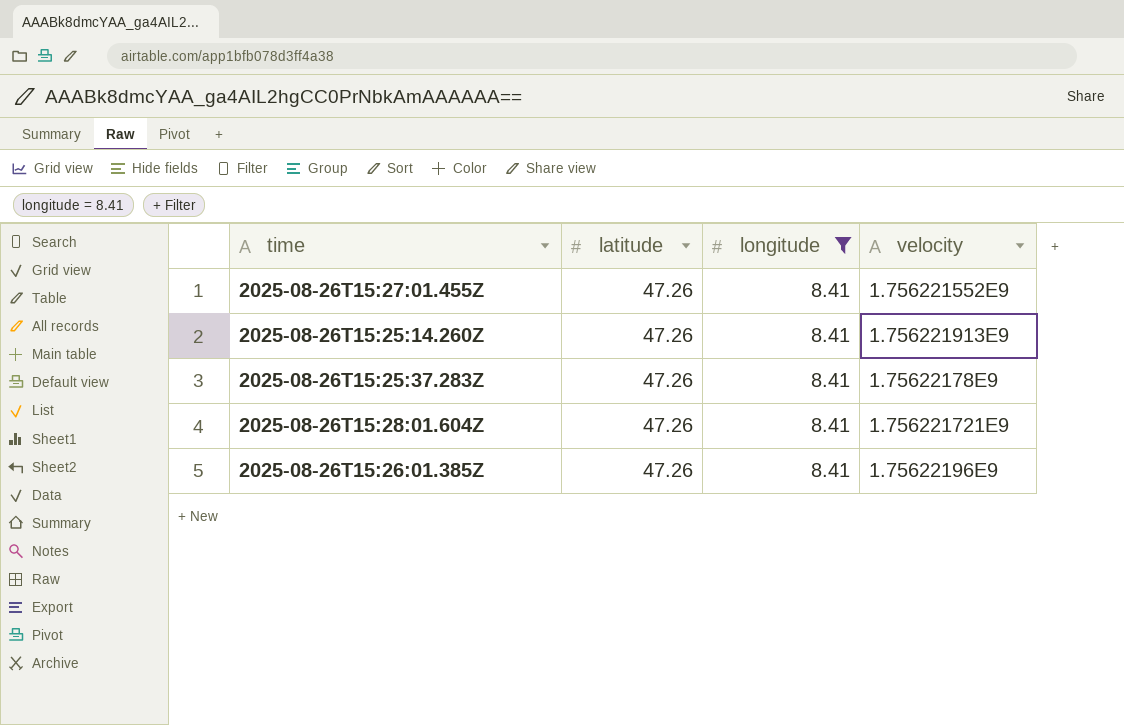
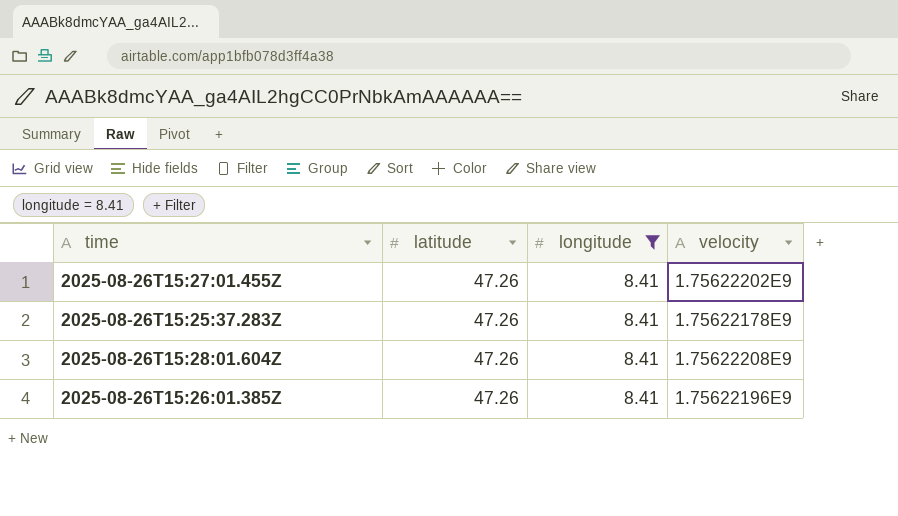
row 2025-08-26T15:25:14.260Z: 47.26 | 8.41 | 1.756221913E9 -> none
2025-08-26T15:27:01.455Z | velocity: 1.756221552E9 -> 1.75622202E9
2025-08-26T15:28:01.604Z | velocity: 1.756221721E9 -> 1.75622208E9

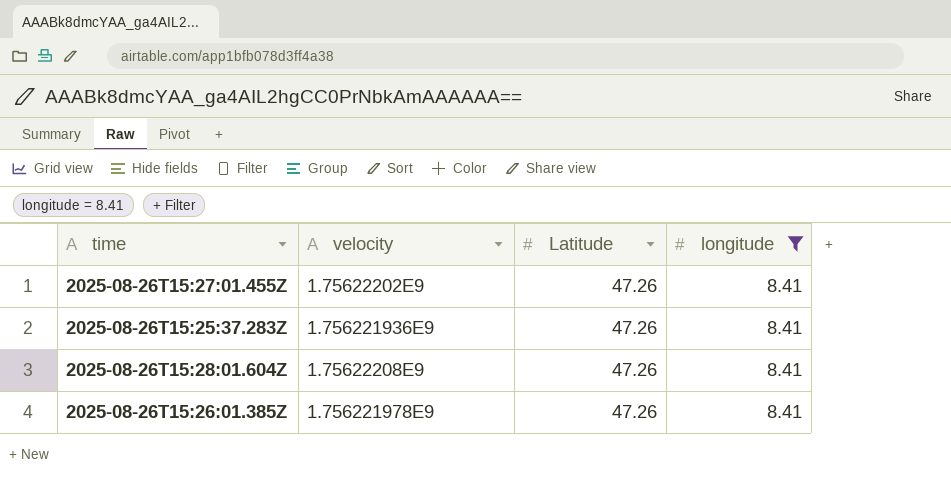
column velocity | position: 4 -> 2
column name: latitude -> Latitude
2025-08-26T15:25:37.283Z | velocity: 1.75622178E9 -> 1.756221936E9
2025-08-26T15:26:01.385Z | velocity: 1.75622196E9 -> 1.756221978E9

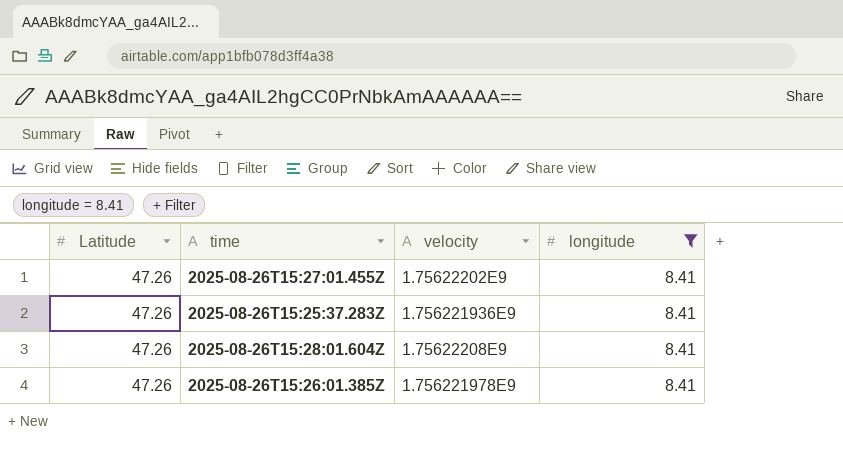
column Latitude | position: 3 -> 1

